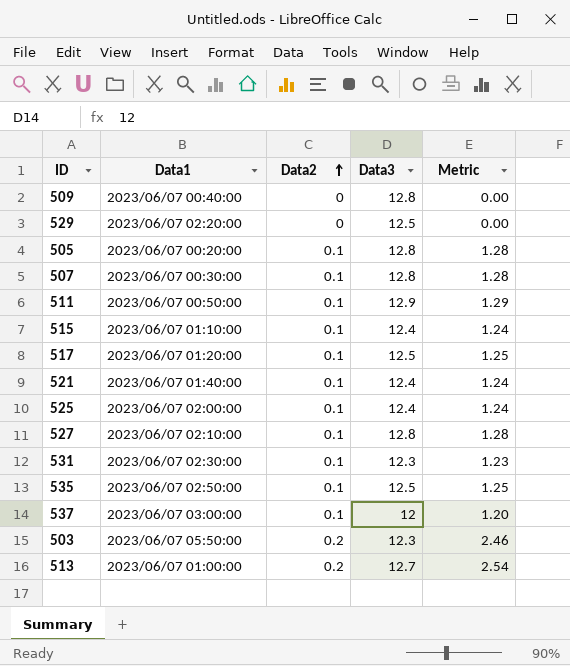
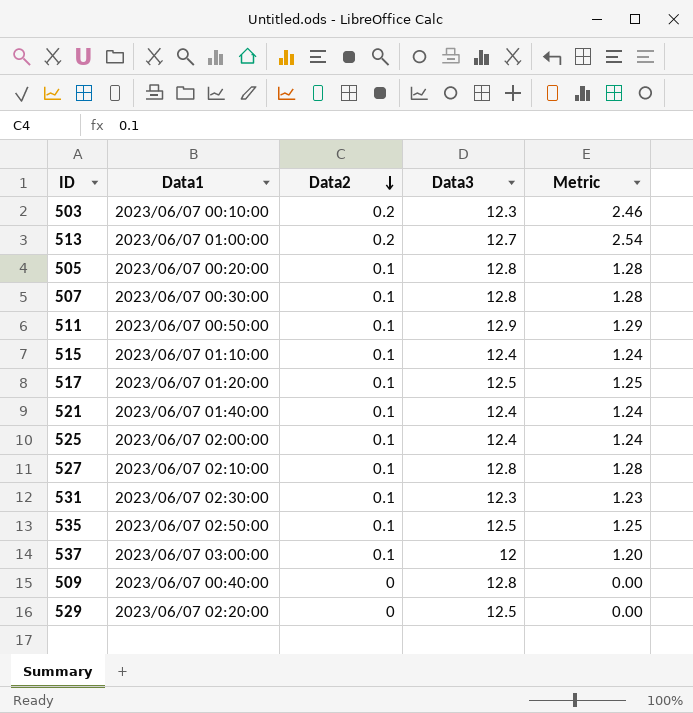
row order: Data2 ascending -> Data2 descending
503 | Data1: 2023/06/07 05:50:00 -> 2023/06/07 00:10:00

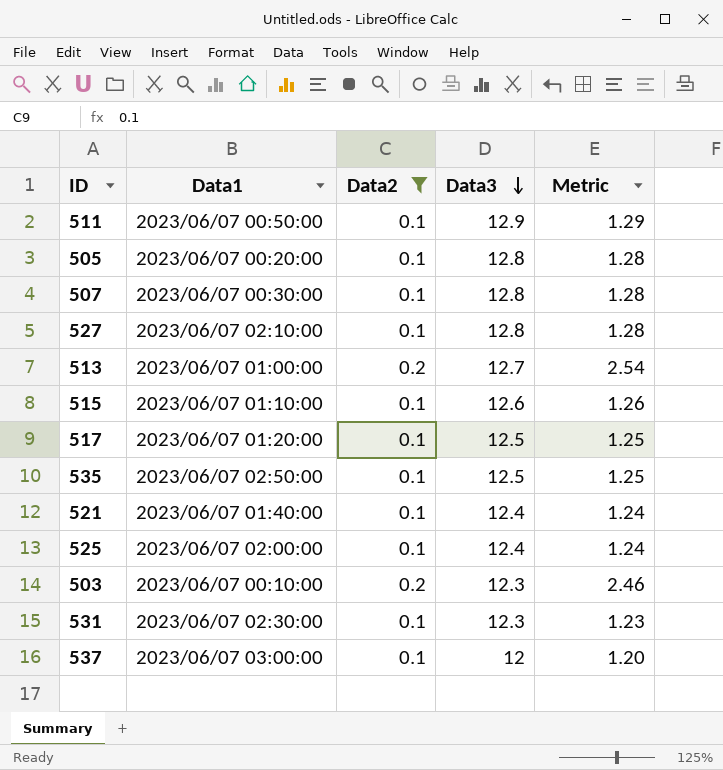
filter: none -> Data2 != 0
row order: Data2 descending -> Data3 descending
515 | Data3: 12.4 -> 12.6
515 | Metric: 1.24 -> 1.26

